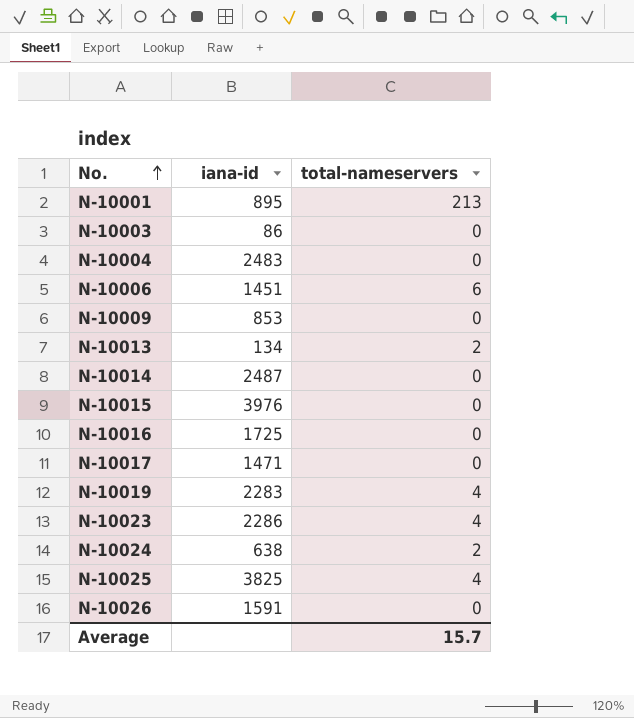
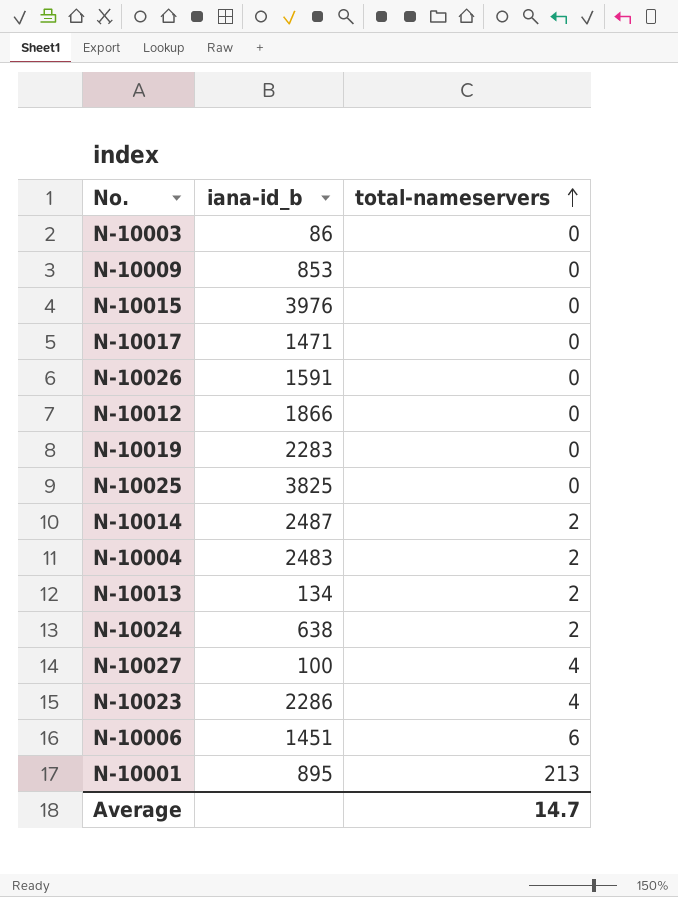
row order: No. ascending -> total-nameservers ascending
column name: iana-id -> iana-id_b
row N-10016: 1725 | 0 -> none
row N-10012: none -> 1866 | 0
N-10019 | total-nameservers: 4 -> 0
N-10025 | total-nameservers: 4 -> 0
N-10014 | total-nameservers: 0 -> 2
N-10004 | total-nameservers: 0 -> 2
row N-10027: none -> 100 | 4
Average | total-nameservers: 15.7 -> 14.7

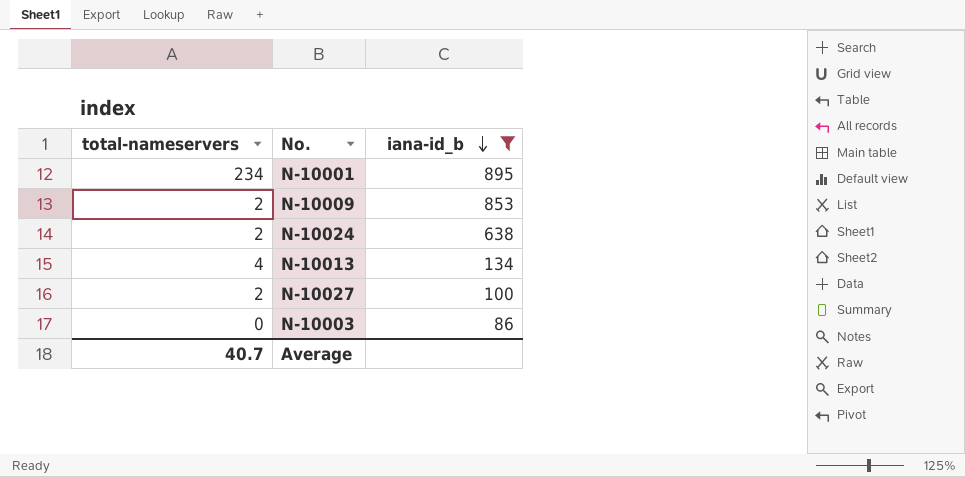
filter: none -> iana-id_b <= 895
row order: total-nameservers ascending -> iana-id_b descending
column total-nameservers | position: 3 -> 1
N-10001 | total-nameservers: 213 -> 234
N-10009 | total-nameservers: 0 -> 2
N-10013 | total-nameservers: 2 -> 4
N-10027 | total-nameservers: 4 -> 2
Average | total-nameservers: 14.7 -> 40.7

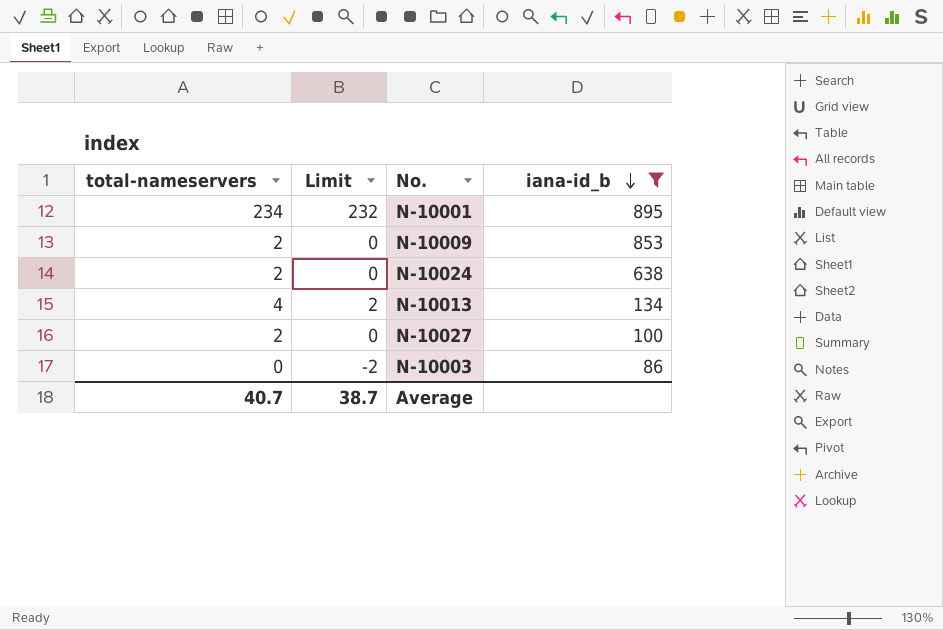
column Limit | formula: none -> [total-nameservers] - 2

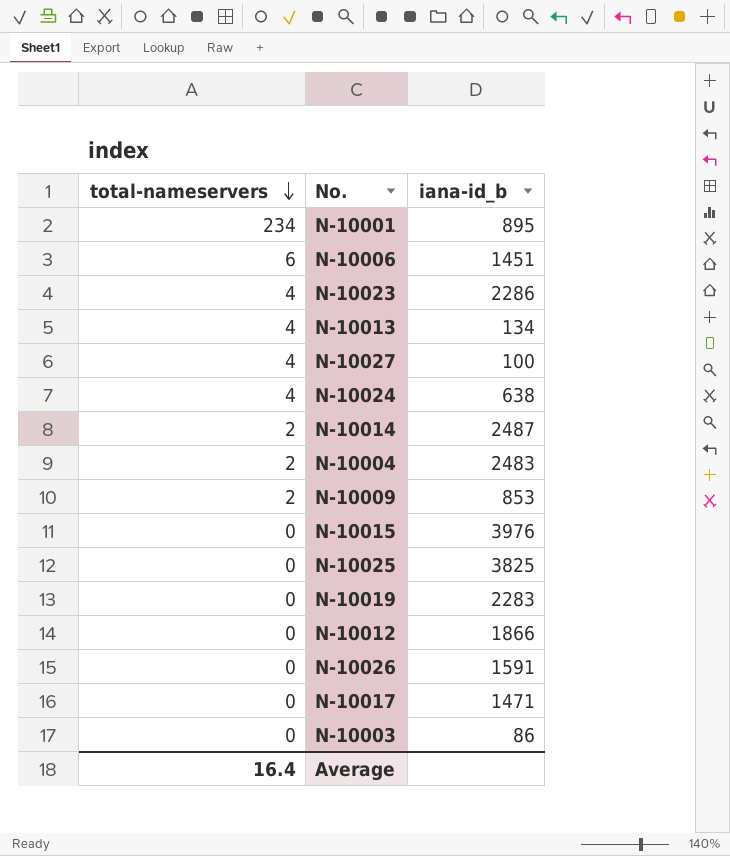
filter: iana-id_b <= 895 -> none
row order: iana-id_b descending -> total-nameservers descending
column Limit | formula: [total-nameservers] - 2 -> none
N-10027 | total-nameservers: 2 -> 4
N-10024 | total-nameservers: 2 -> 4
Average | total-nameservers: 40.7 -> 16.4

